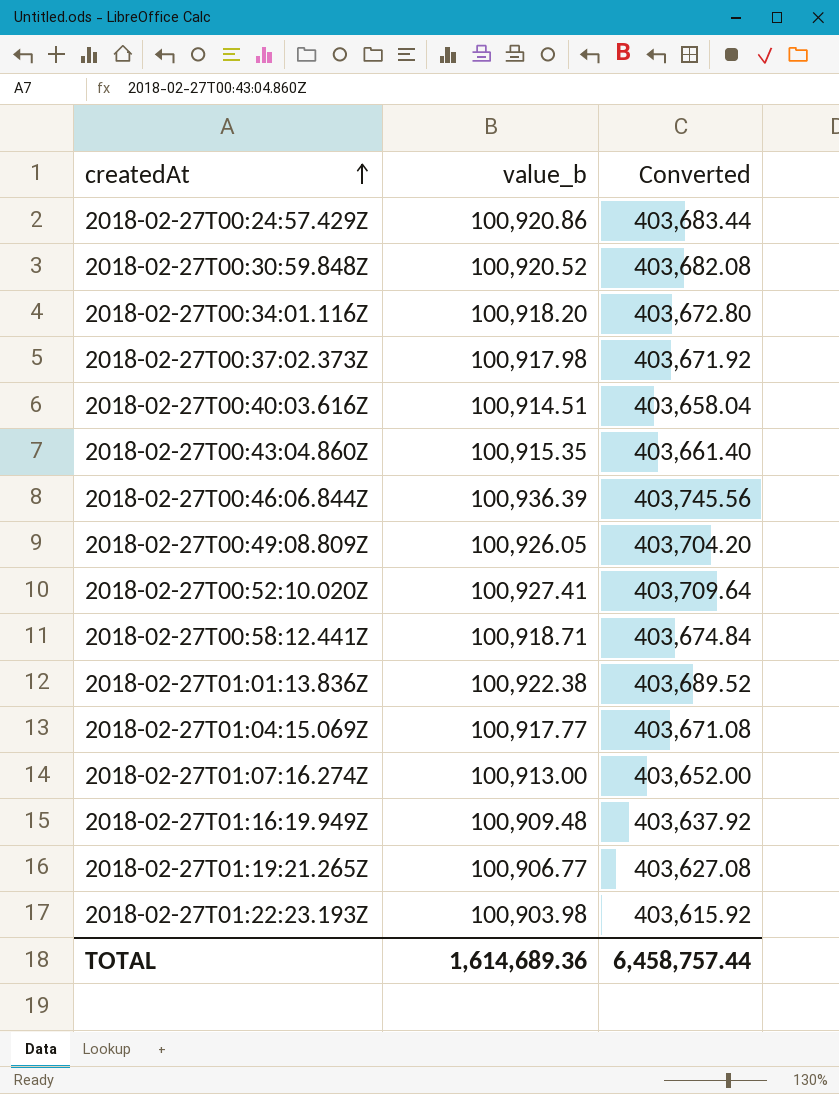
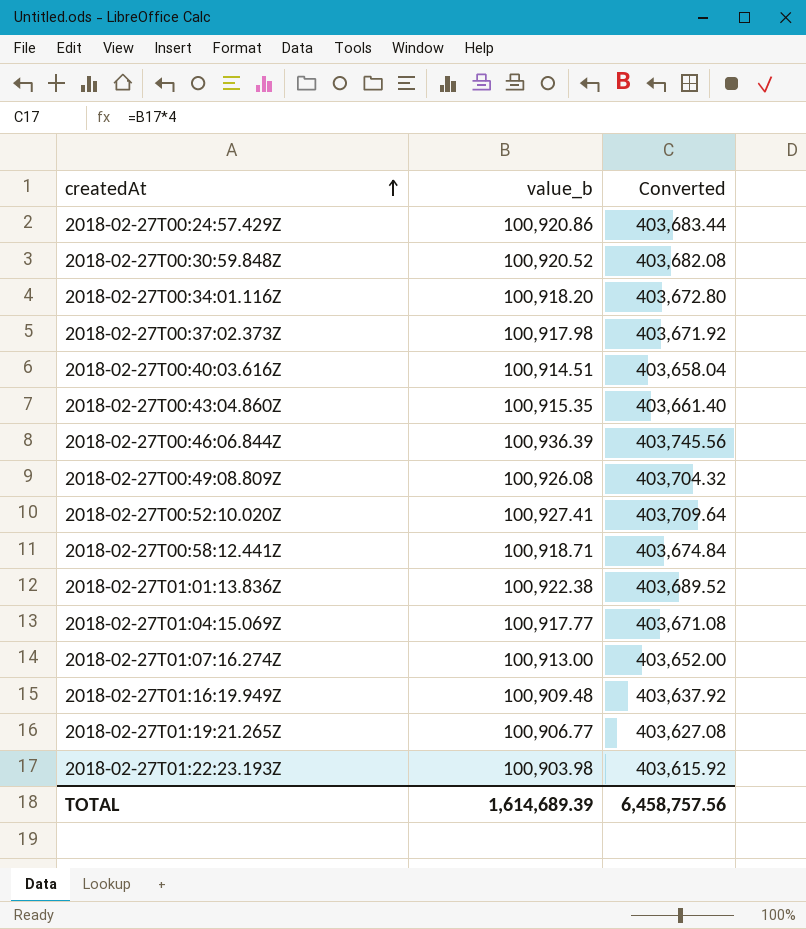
2018-02-27T00:49:08.809Z | value_b: 100,926.05 -> 100,926.08
2018-02-27T00:49:08.809Z | Converted: 403,704.20 -> 403,704.32
TOTAL | value_b: 1,614,689.36 -> 1,614,689.39
TOTAL | Converted: 6,458,757.44 -> 6,458,757.56

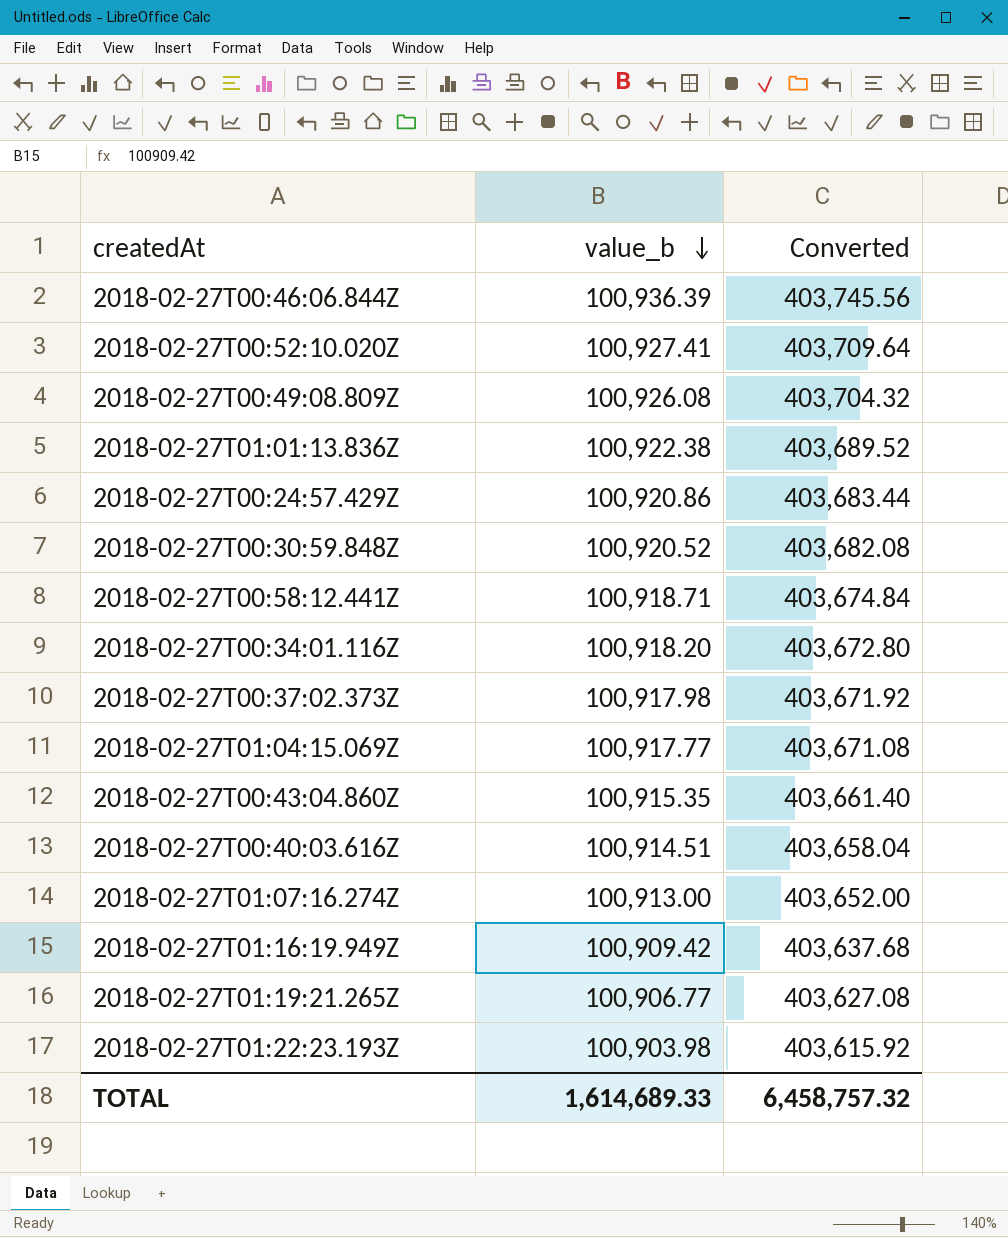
row order: createdAt ascending -> value_b descending
2018-02-27T01:16:19.949Z | value_b: 100,909.48 -> 100,909.42
2018-02-27T01:16:19.949Z | Converted: 403,637.92 -> 403,637.68
TOTAL | value_b: 1,614,689.39 -> 1,614,689.33
TOTAL | Converted: 6,458,757.56 -> 6,458,757.32

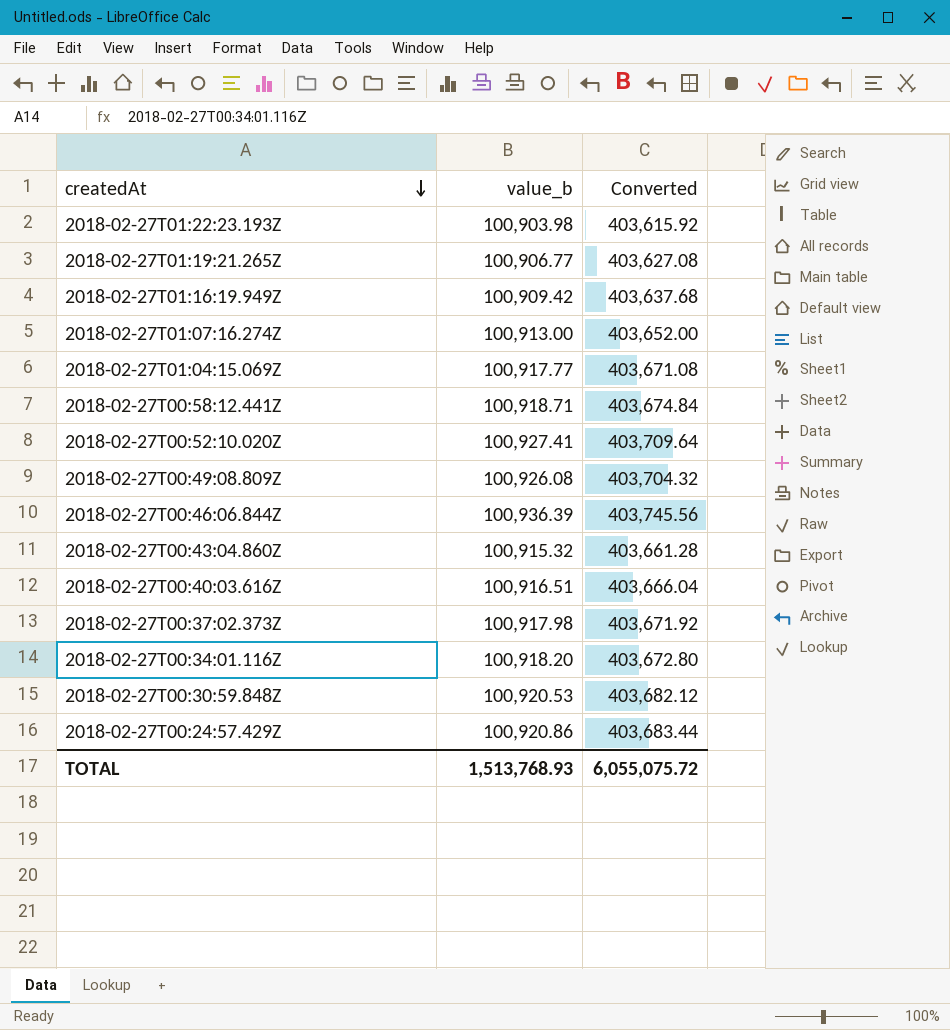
row order: value_b descending -> createdAt descending
row 2018-02-27T01:01:13.836Z: 100,922.38 | 403,689.52 -> none
2018-02-27T00:43:04.860Z | value_b: 100,915.35 -> 100,915.32
2018-02-27T00:43:04.860Z | Converted: 403,661.40 -> 403,661.28
2018-02-27T00:40:03.616Z | value_b: 100,914.51 -> 100,916.51
2018-02-27T00:40:03.616Z | Converted: 403,658.04 -> 403,666.04
2018-02-27T00:30:59.848Z | value_b: 100,920.52 -> 100,920.53
2018-02-27T00:30:59.848Z | Converted: 403,682.08 -> 403,682.12
TOTAL | value_b: 1,614,689.33 -> 1,513,768.93
TOTAL | Converted: 6,458,757.32 -> 6,055,075.72

